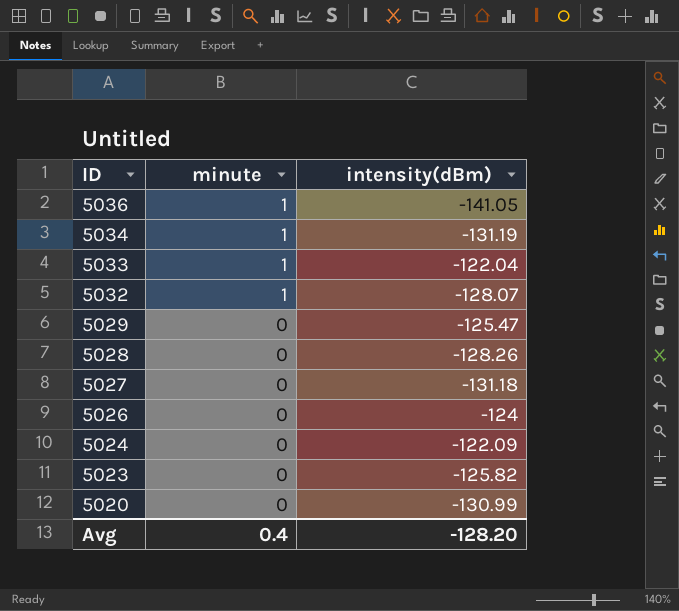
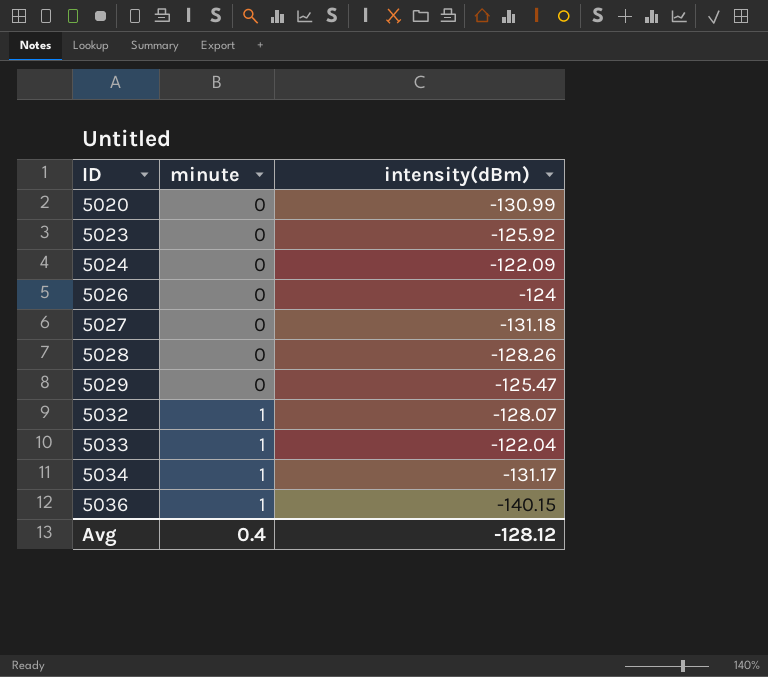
row order: ID descending -> ID ascending
5023 | intensity(dBm): -125.82 -> -125.92
5034 | intensity(dBm): -131.19 -> -131.17
5036 | intensity(dBm): -141.05 -> -140.15
Avg | intensity(dBm): -128.20 -> -128.12

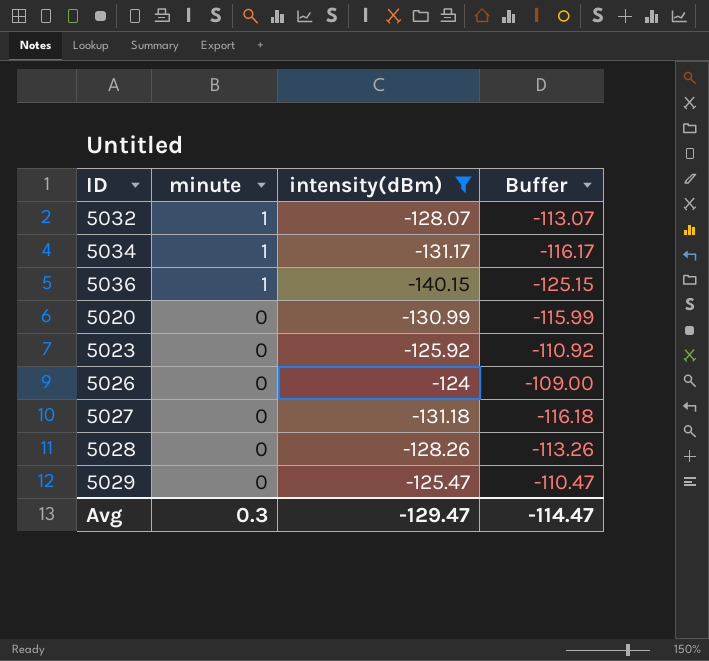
filter: none -> intensity(dBm) <= -124
row order: ID ascending -> minute descending
column Buffer | formula: none -> [intensity(dBm)] + 15
Avg | minute: 0.4 -> 0.3
Avg | intensity(dBm): -128.12 -> -129.47

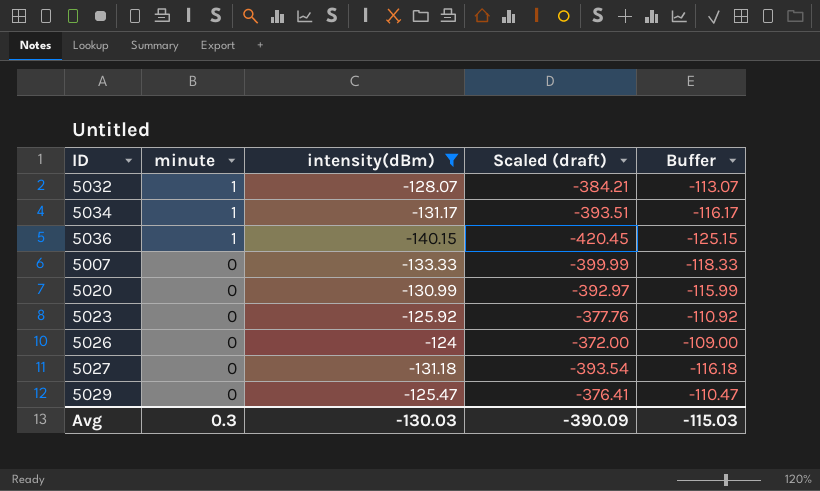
column Scaled (draft) | formula: none -> [intensity(dBm)] * 3
row 5028: 0 | -128.26 | -113.26 -> none
row 5007: none -> 0 | -133.33 | -399.99 | -118.33
Avg | intensity(dBm): -129.47 -> -130.03
Avg | Buffer: -114.47 -> -115.03

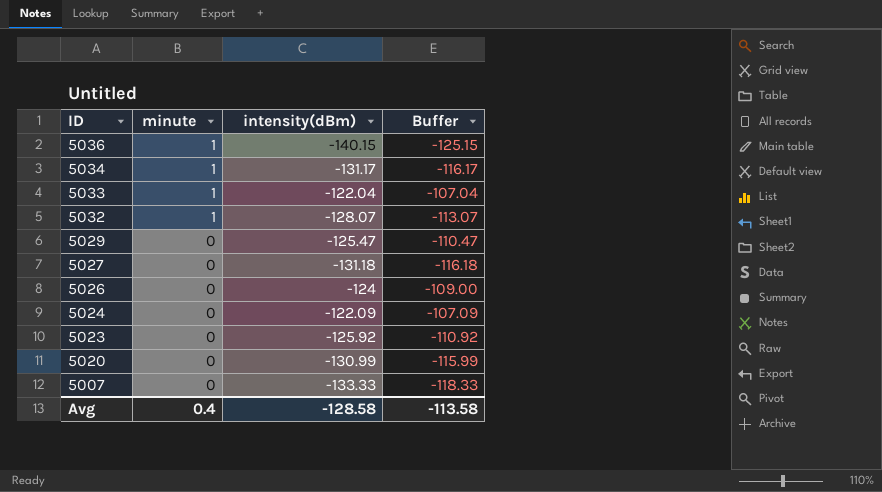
filter: intensity(dBm) <= -124 -> none
row order: minute descending -> ID descending
column Scaled (draft) | formula: [intensity(dBm)] * 3 -> none
Avg | minute: 0.3 -> 0.4
Avg | intensity(dBm): -130.03 -> -128.58
Avg | Buffer: -115.03 -> -113.58

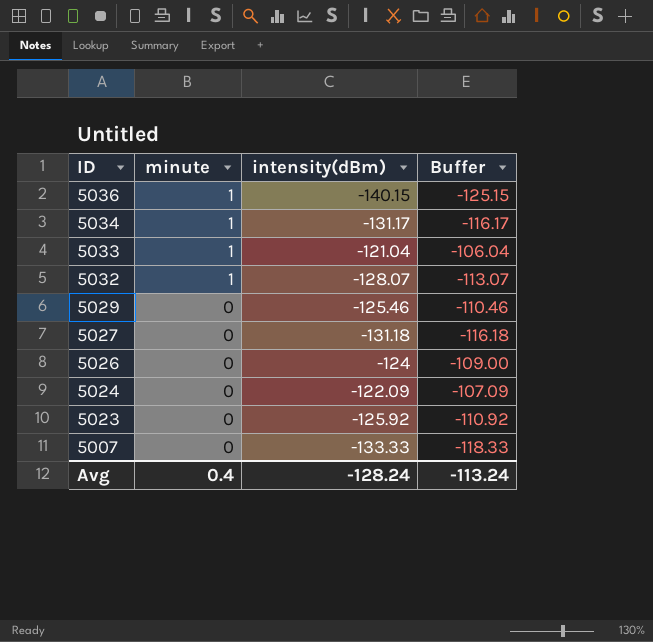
row 5020: 0 | -130.99 | -115.99 -> none
5033 | intensity(dBm): -122.04 -> -121.04
5033 | Buffer: -107.04 -> -106.04
5029 | intensity(dBm): -125.47 -> -125.46
5029 | Buffer: -110.47 -> -110.46
Avg | intensity(dBm): -128.58 -> -128.24
Avg | Buffer: -113.58 -> -113.24

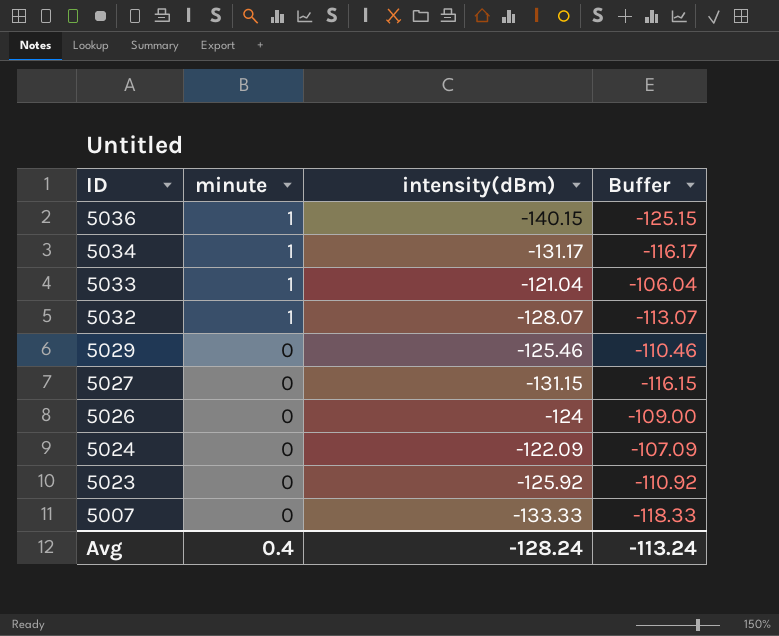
5027 | intensity(dBm): -131.18 -> -131.15
5027 | Buffer: -116.18 -> -116.15

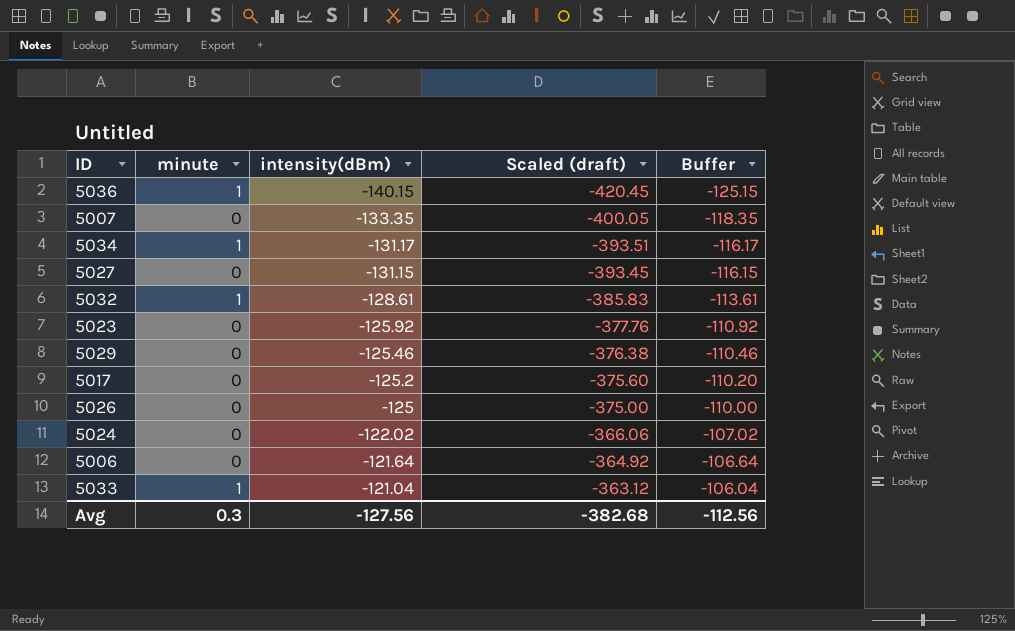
row order: ID descending -> intensity(dBm) ascending
column Scaled (draft) | formula: none -> [intensity(dBm)] * 3
5007 | intensity(dBm): -133.33 -> -133.35
5007 | Buffer: -118.33 -> -118.35
5032 | intensity(dBm): -128.07 -> -128.61
5032 | Buffer: -113.07 -> -113.61
row 5017: none -> 0 | -125.2 | -375.60 | -110.20
5026 | intensity(dBm): -124 -> -125
5026 | Buffer: -109.00 -> -110.00
5024 | intensity(dBm): -122.09 -> -122.02
5024 | Buffer: -107.09 -> -107.02
row 5006: none -> 0 | -121.64 | -364.92 | -106.64
Avg | minute: 0.4 -> 0.3
Avg | intensity(dBm): -128.24 -> -127.56
Avg | Buffer: -113.24 -> -112.56

